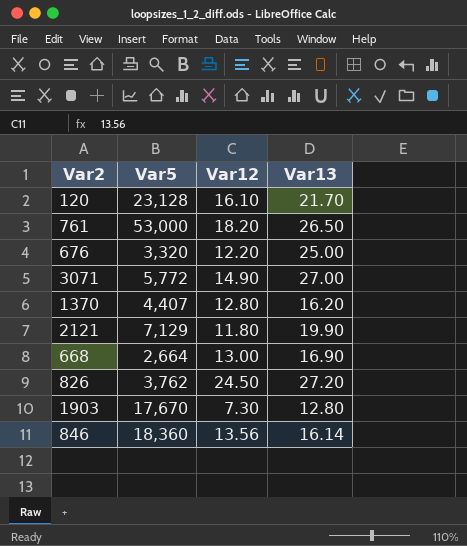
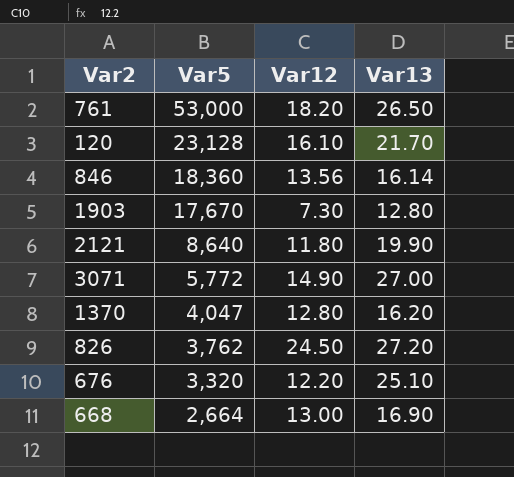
row order: none -> Var5 descending
2121 | Var5: 7,129 -> 8,640
1370 | Var5: 4,407 -> 4,047
676 | Var13: 25.00 -> 25.10

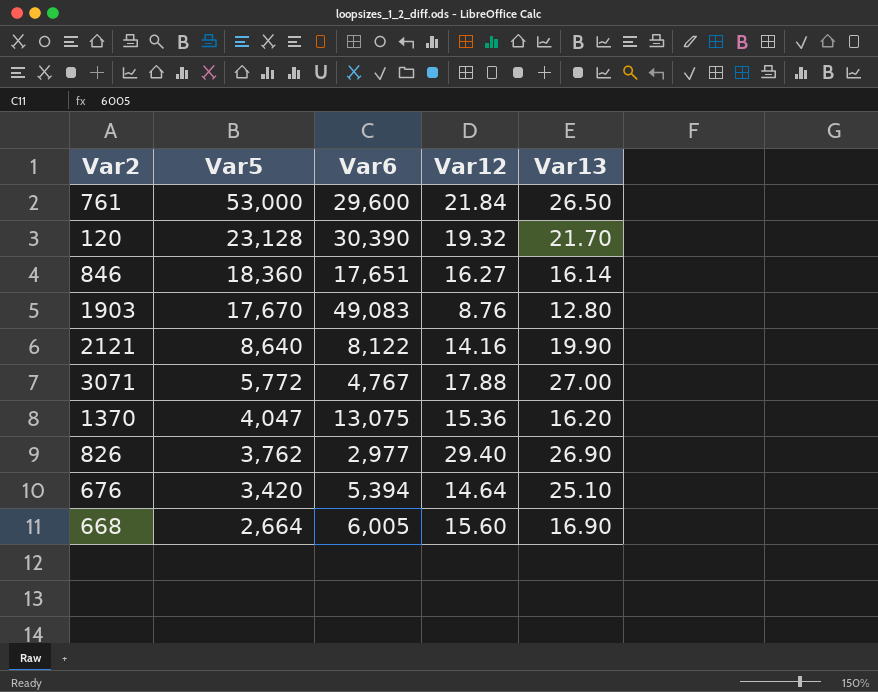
column Var6 | position: none -> 3
761 | Var12: 18.20 -> 21.84
120 | Var12: 16.10 -> 19.32
846 | Var12: 13.56 -> 16.27
1903 | Var12: 7.30 -> 8.76
2121 | Var12: 11.80 -> 14.16
3071 | Var12: 14.90 -> 17.88
1370 | Var12: 12.80 -> 15.36
826 | Var12: 24.50 -> 29.40
826 | Var13: 27.20 -> 26.90
676 | Var5: 3,320 -> 3,420
676 | Var12: 12.20 -> 14.64
668 | Var12: 13.00 -> 15.60

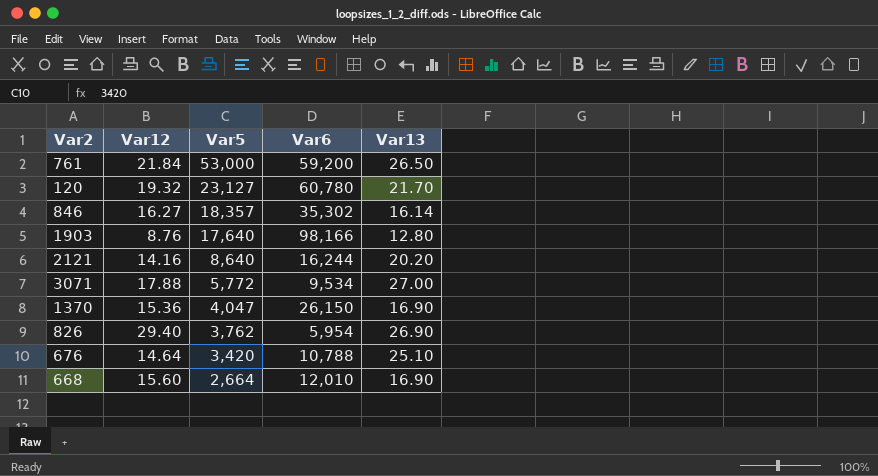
column Var12 | position: 4 -> 2
761 | Var6: 29,600 -> 59,200
120 | Var5: 23,128 -> 23,127
120 | Var6: 30,390 -> 60,780
846 | Var5: 18,360 -> 18,357
846 | Var6: 17,651 -> 35,302
1903 | Var5: 17,670 -> 17,640
1903 | Var6: 49,083 -> 98,166
2121 | Var6: 8,122 -> 16,244
2121 | Var13: 19.90 -> 20.20
3071 | Var6: 4,767 -> 9,534
1370 | Var6: 13,075 -> 26,150
1370 | Var13: 16.20 -> 16.90
826 | Var6: 2,977 -> 5,954
676 | Var6: 5,394 -> 10,788
668 | Var6: 6,005 -> 12,010

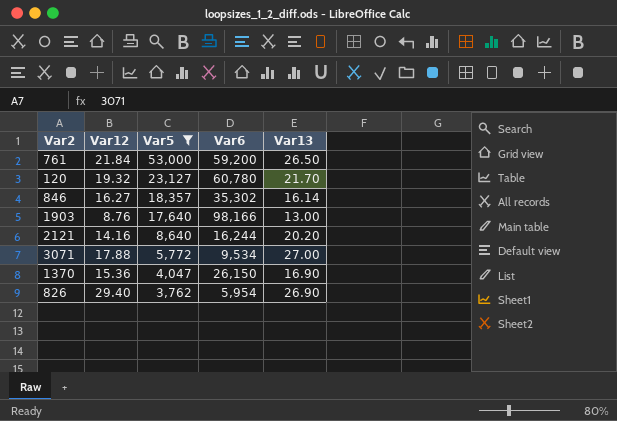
filter: none -> Var5 >= 3,762
1903 | Var13: 12.80 -> 13.00

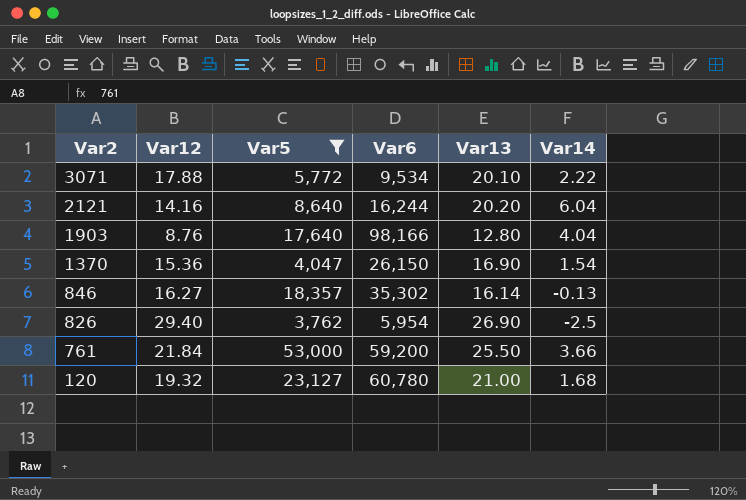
row order: Var5 descending -> Var2 descending
column Var14 | formula: none -> [Var13] - [Var12]
3071 | Var13: 27.00 -> 20.10
1903 | Var13: 13.00 -> 12.80
761 | Var13: 26.50 -> 25.50
120 | Var13: 21.70 -> 21.00

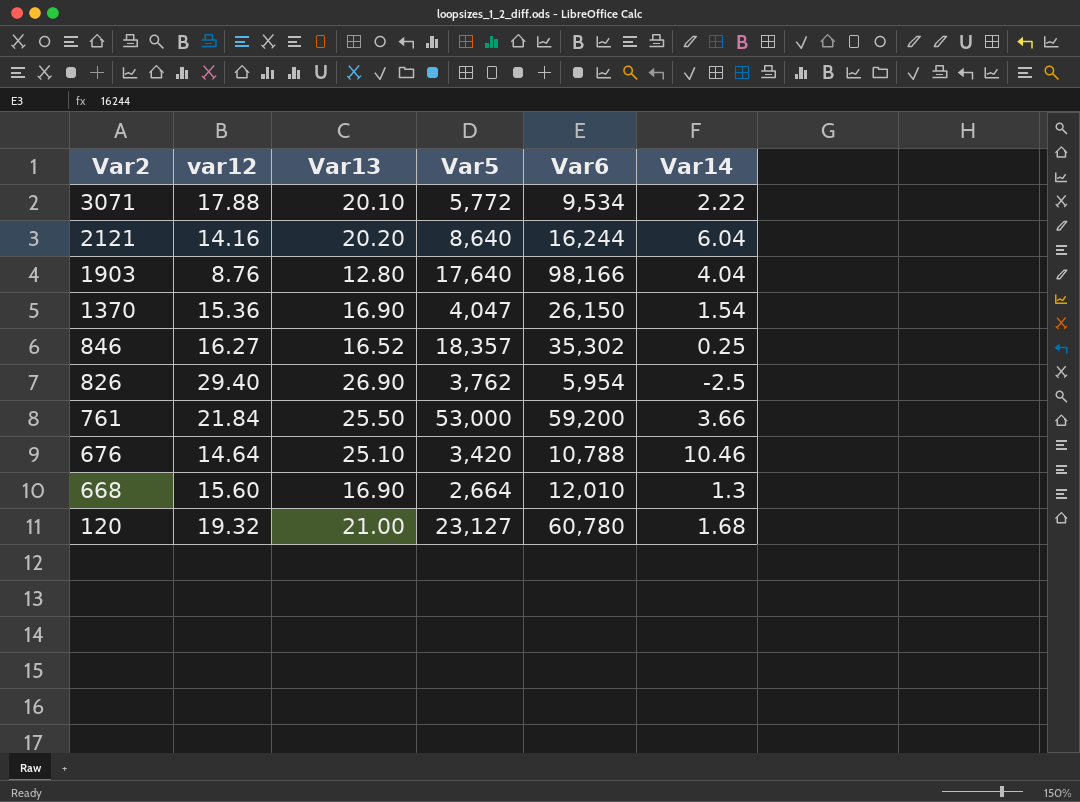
filter: Var5 >= 3,762 -> none
column name: Var12 -> var12
column Var13 | position: 5 -> 3
846 | Var13: 16.14 -> 16.52
846 | Var14: -0.13 -> 0.25

